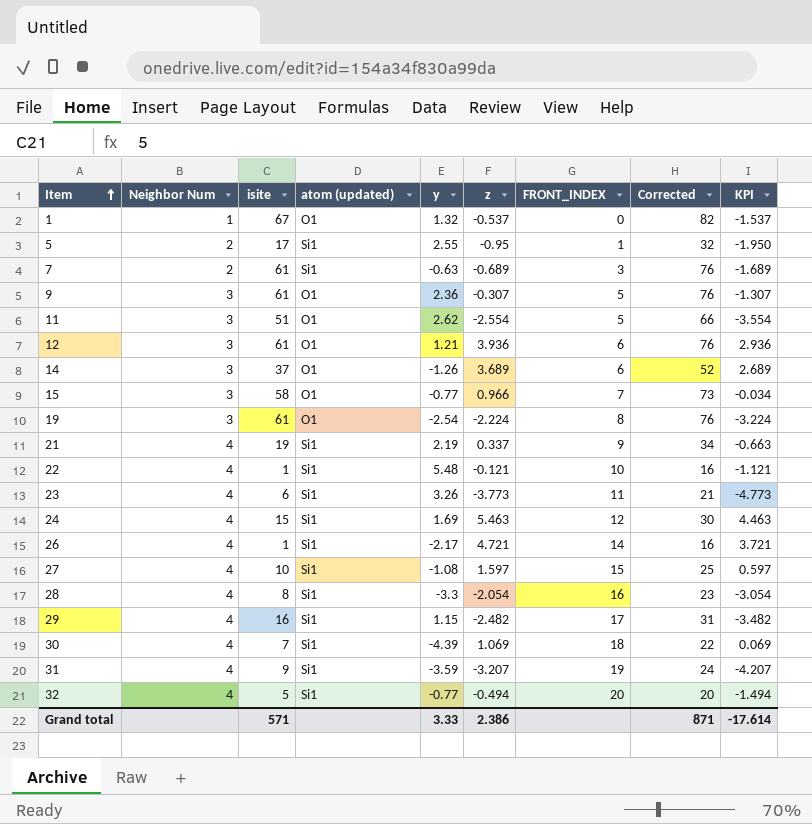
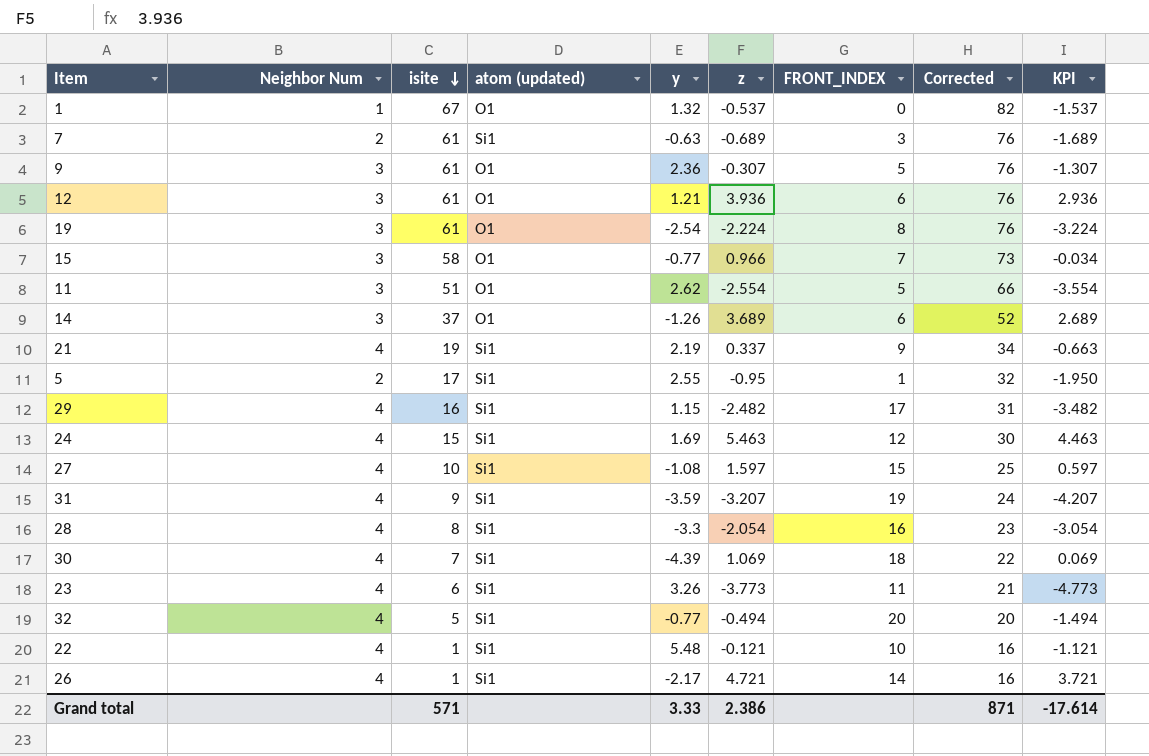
row order: Item ascending -> isite descending

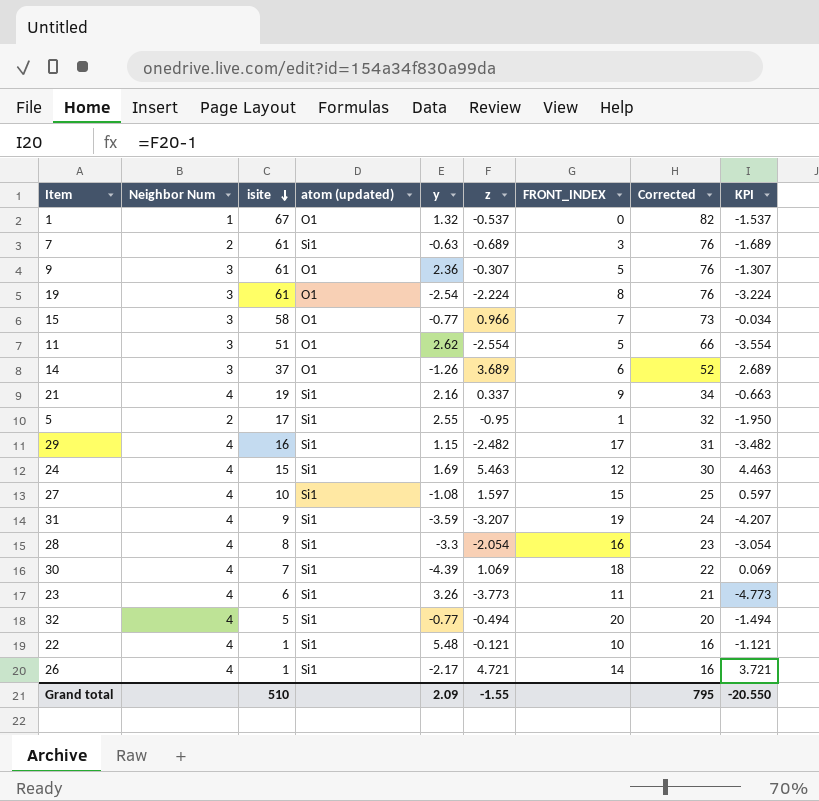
row 12: 3 | 61 | O1 | 1.21 | 3.936 | 6 | 76 | 2.936 -> none
21 | y: 2.19 -> 2.16
Grand total | isite: 571 -> 510
Grand total | y: 3.33 -> 2.09
Grand total | z: 2.386 -> -1.55
Grand total | Corrected: 871 -> 795
Grand total | KPI: -17.614 -> -20.550

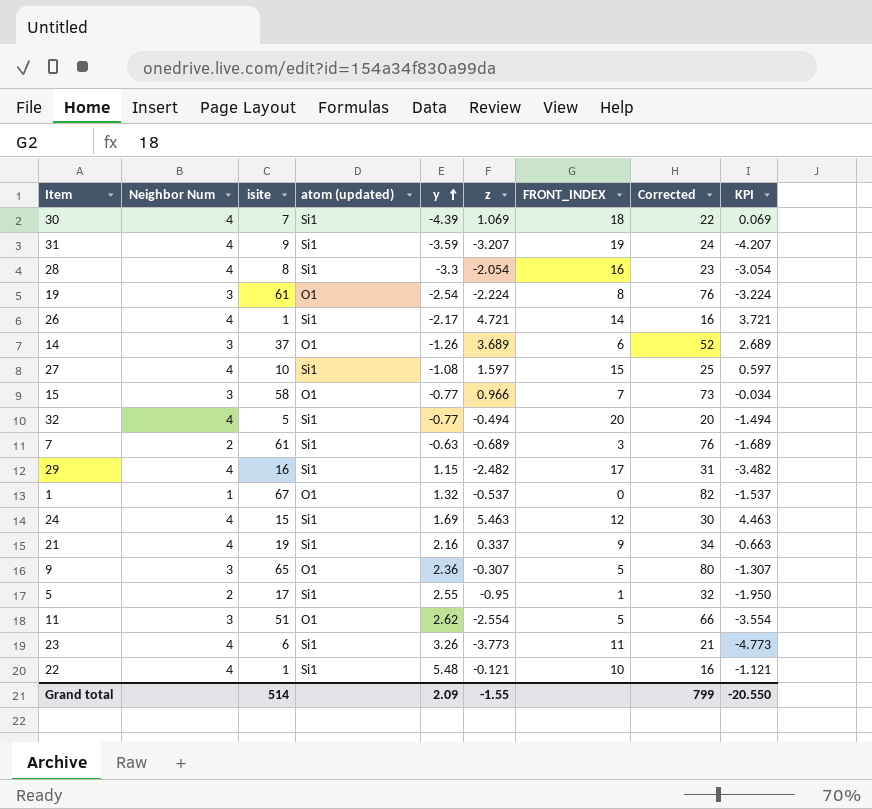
row order: isite descending -> y ascending
9 | isite: 61 -> 65
9 | Corrected: 76 -> 80
Grand total | isite: 510 -> 514
Grand total | Corrected: 795 -> 799

